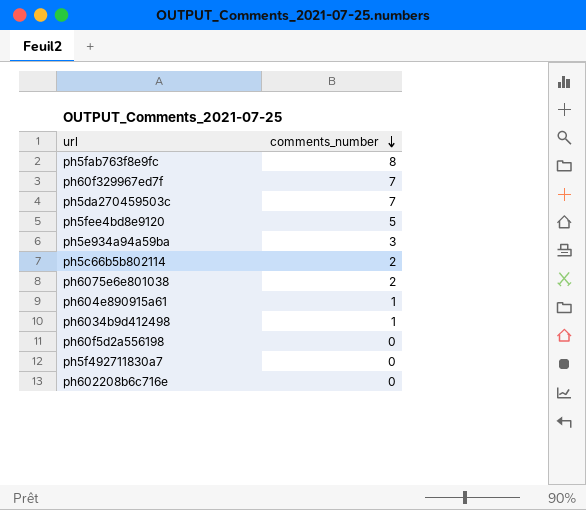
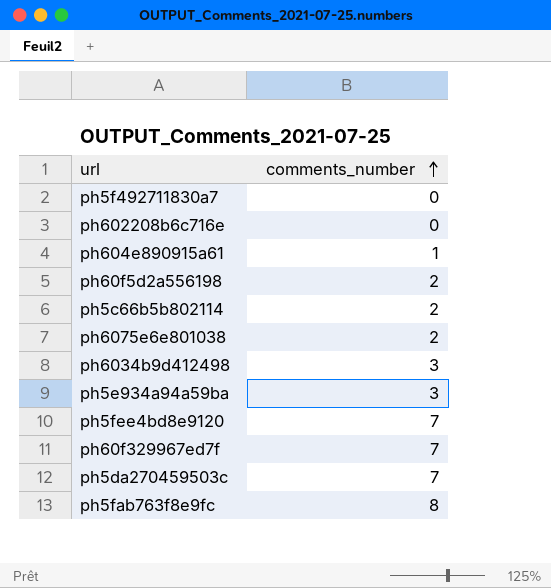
row order: comments_number descending -> comments_number ascending
ph60f5d2a556198 | comments_number: 0 -> 2
ph6034b9d412498 | comments_number: 1 -> 3
ph5fee4bd8e9120 | comments_number: 5 -> 7

